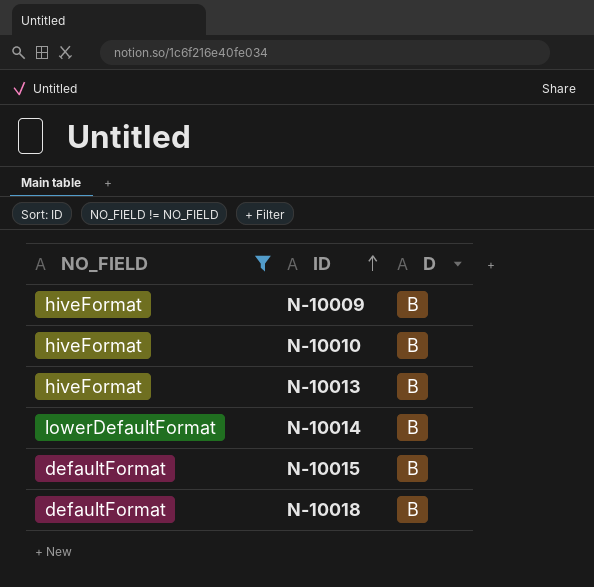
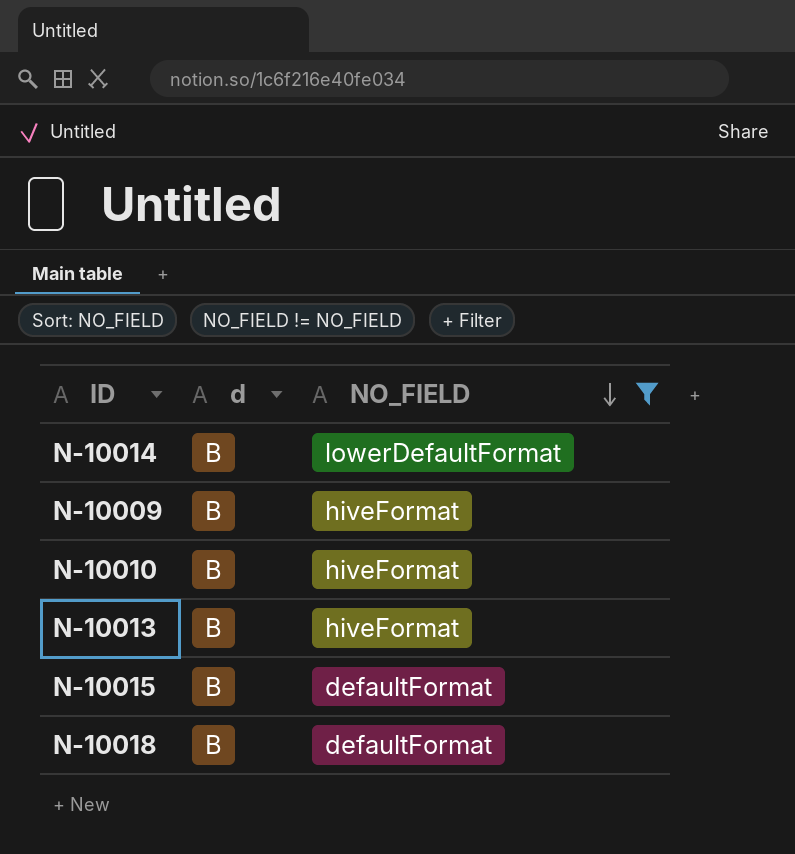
row order: ID ascending -> NO_FIELD descending
column name: D -> d
column NO_FIELD | position: 1 -> 3

